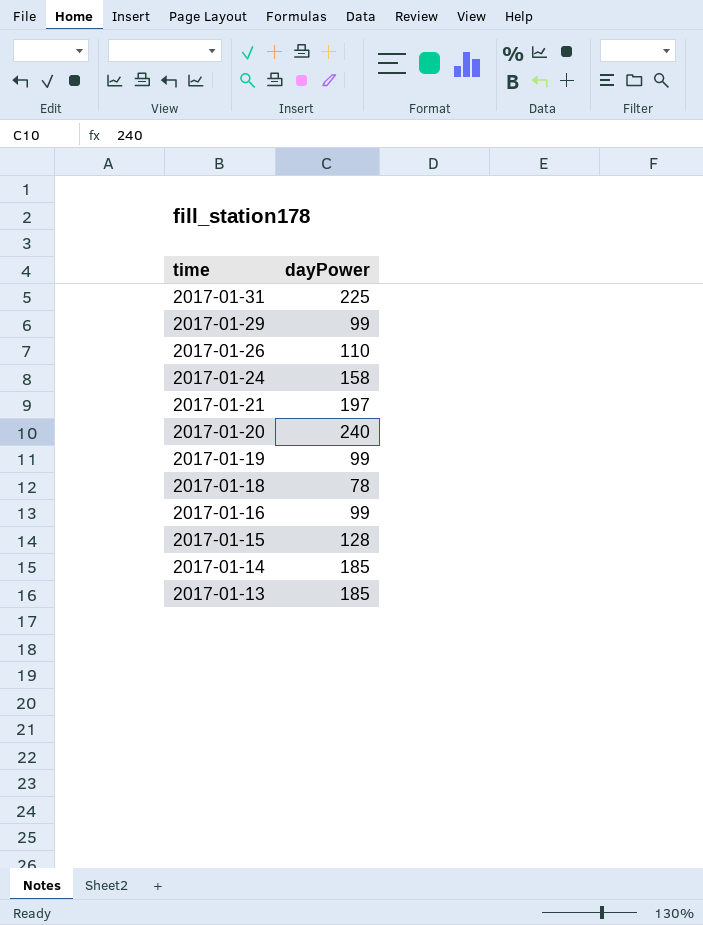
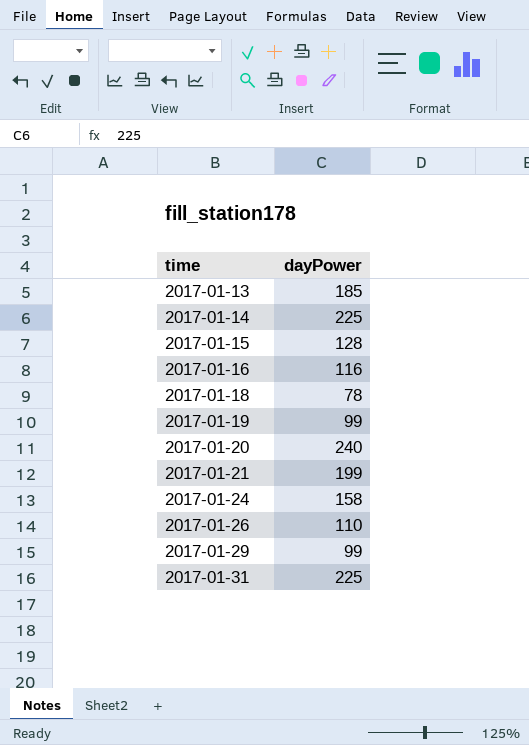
row order: time descending -> time ascending
2017-01-14 | dayPower: 185 -> 225
2017-01-16 | dayPower: 99 -> 116
2017-01-21 | dayPower: 197 -> 199

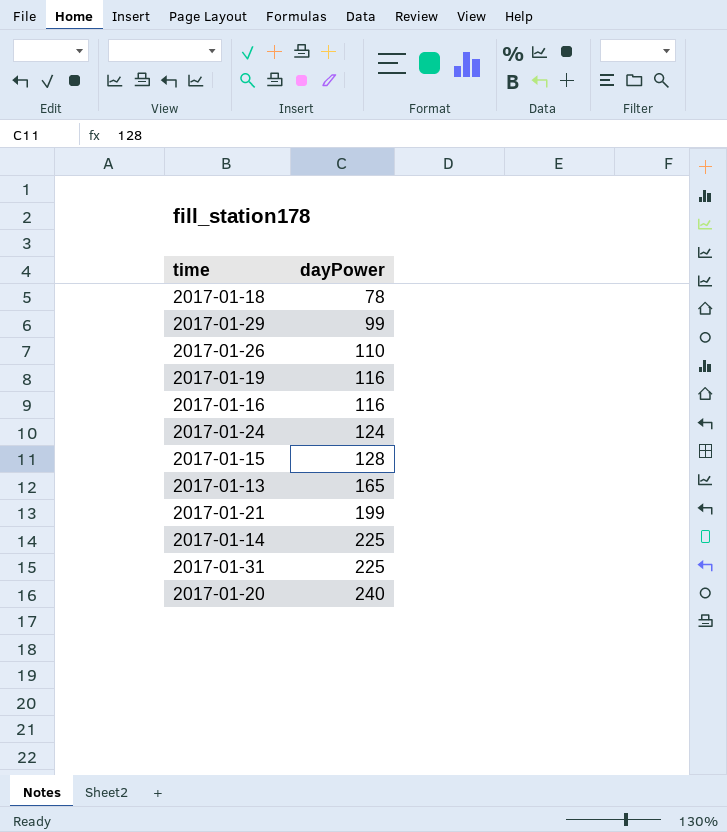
row order: time ascending -> dayPower ascending
2017-01-19 | dayPower: 99 -> 116
2017-01-24 | dayPower: 158 -> 124
2017-01-13 | dayPower: 185 -> 165

